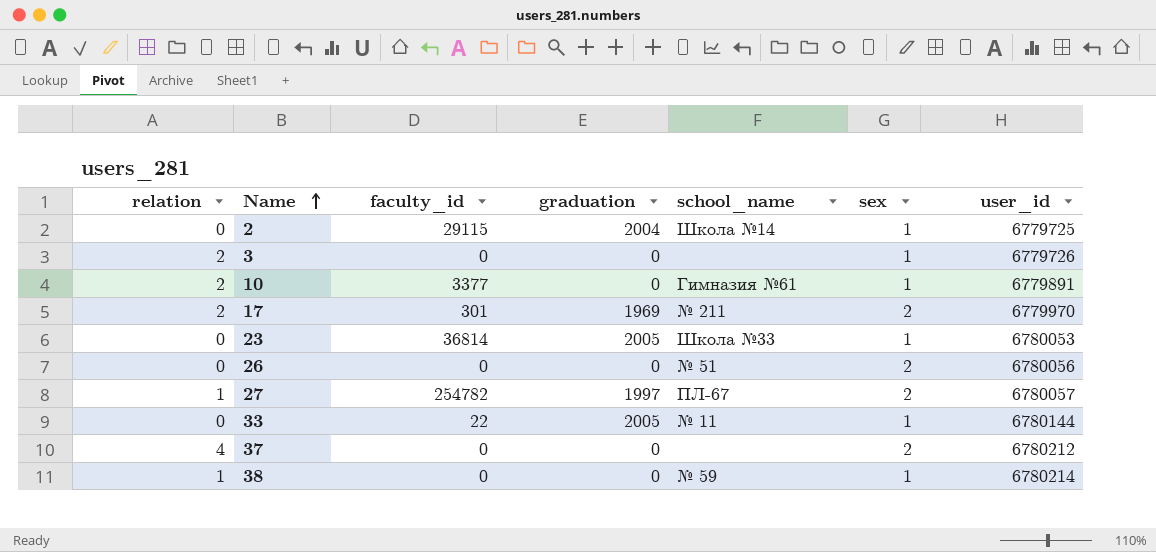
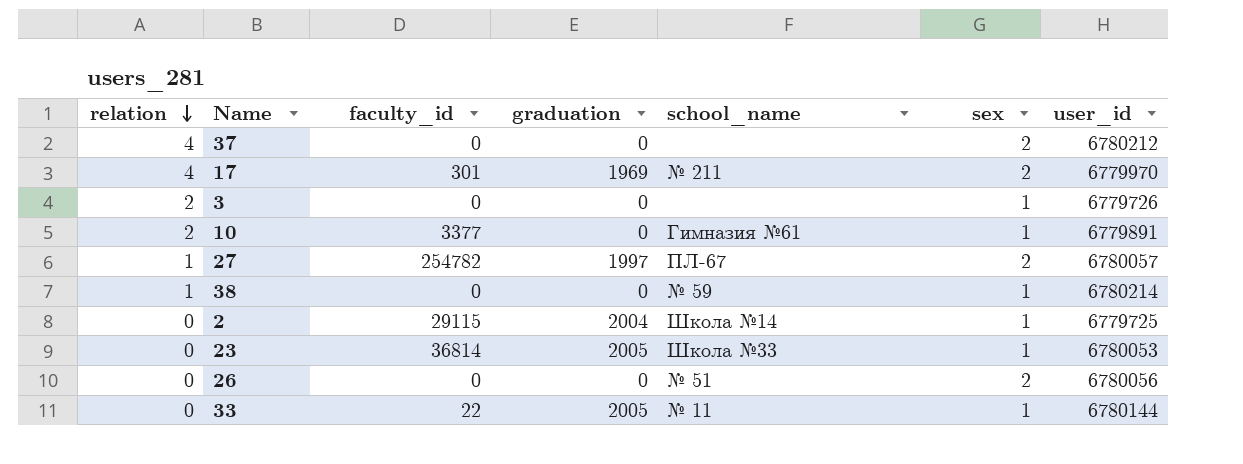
row order: Name ascending -> relation descending
17 | relation: 2 -> 4

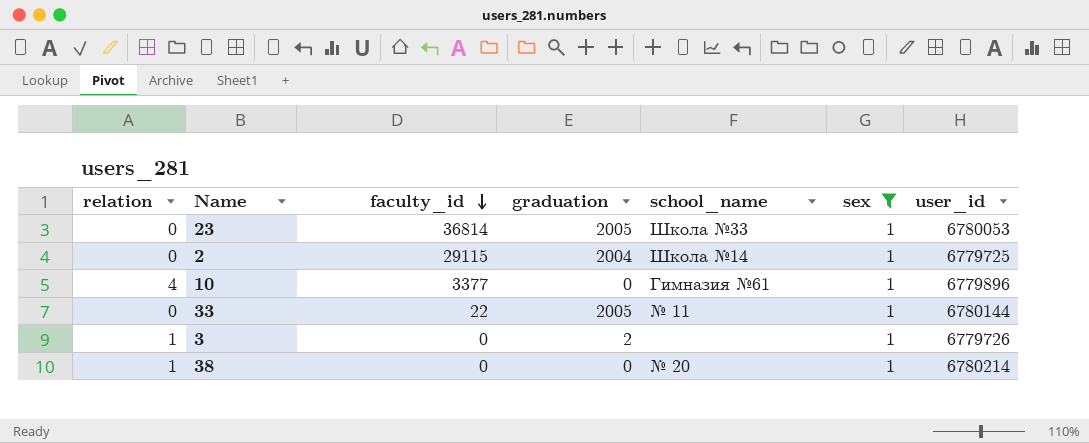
filter: none -> sex = 1
row order: relation descending -> faculty_id descending
10 | relation: 2 -> 4
10 | user_id: 6779891 -> 6779896
3 | relation: 2 -> 1
3 | graduation: 0 -> 2
38 | school_name: № 59 -> № 20

